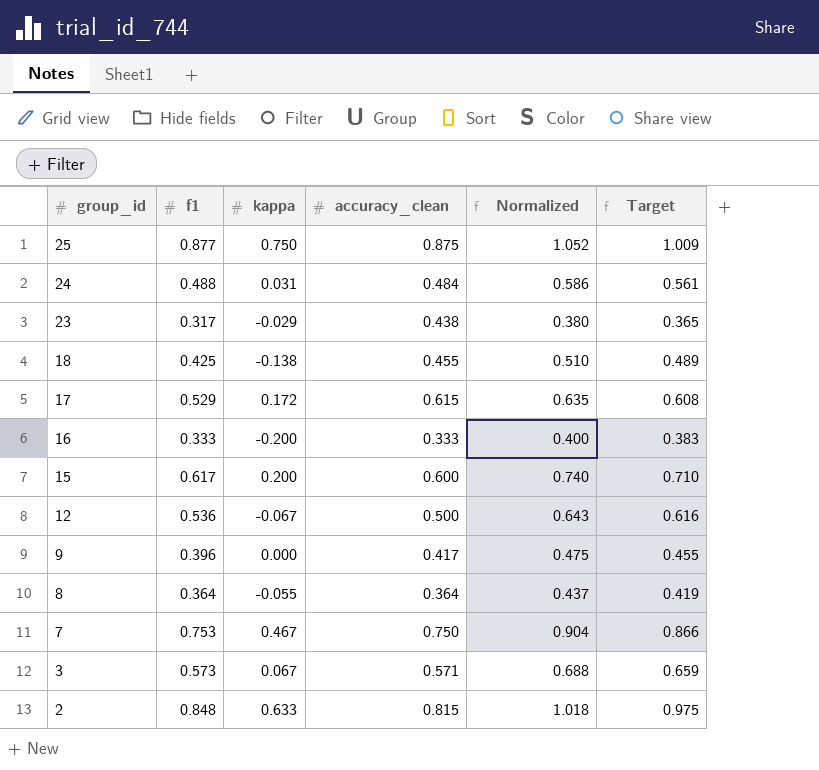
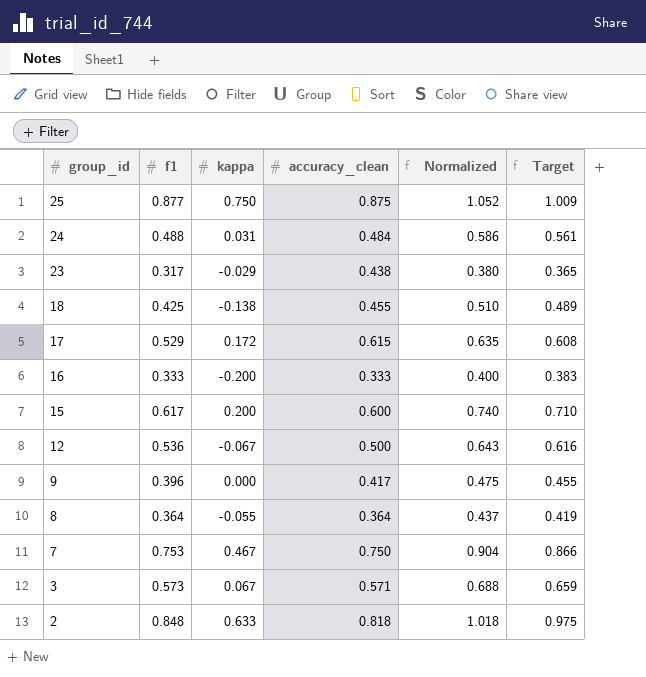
2 | accuracy_clean: 0.815 -> 0.818

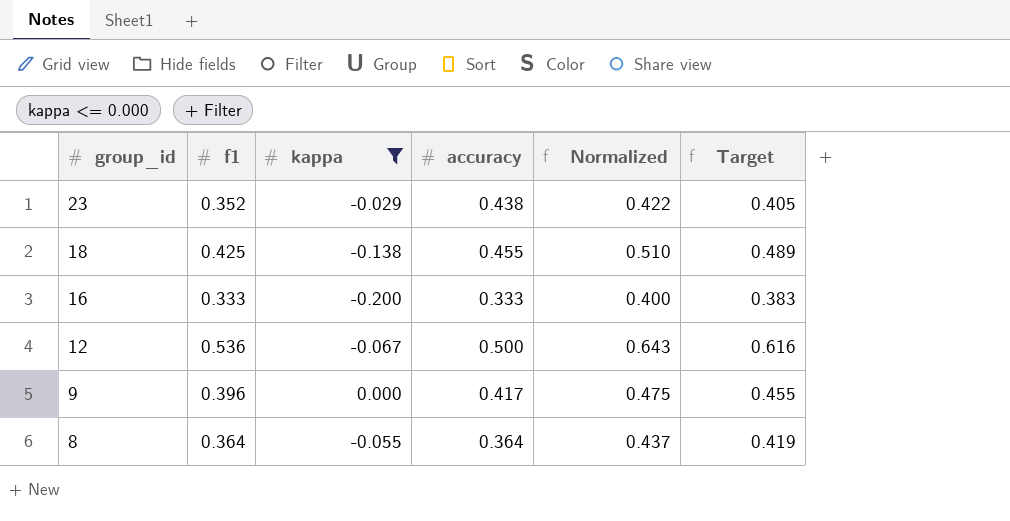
filter: none -> kappa <= 0.000
column name: accuracy_clean -> accuracy
23 | f1: 0.317 -> 0.352
23 | Normalized: 0.380 -> 0.422
23 | Target: 0.365 -> 0.405

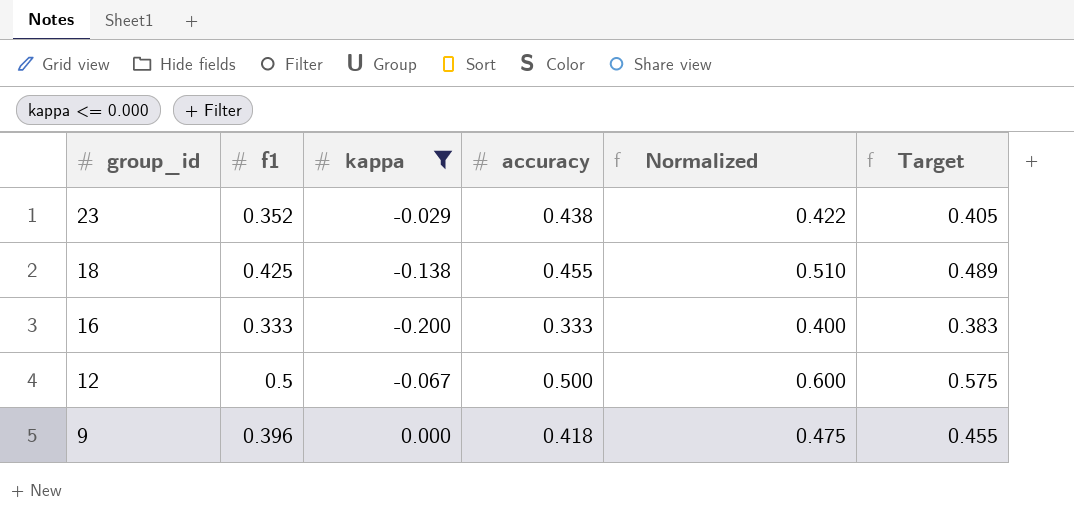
row 8: 0.364 | -0.055 | 0.364 | 0.437 | 0.419 -> none
12 | f1: 0.536 -> 0.5
12 | Normalized: 0.643 -> 0.600
12 | Target: 0.616 -> 0.575
9 | accuracy: 0.417 -> 0.418

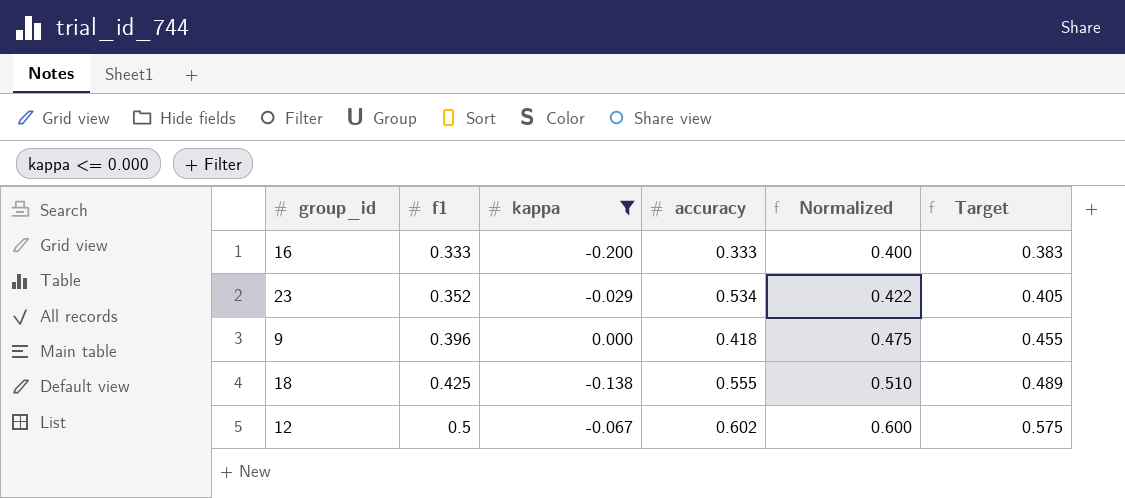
row order: group_id descending -> f1 ascending
23 | accuracy: 0.438 -> 0.534
18 | accuracy: 0.455 -> 0.555
12 | accuracy: 0.500 -> 0.602

